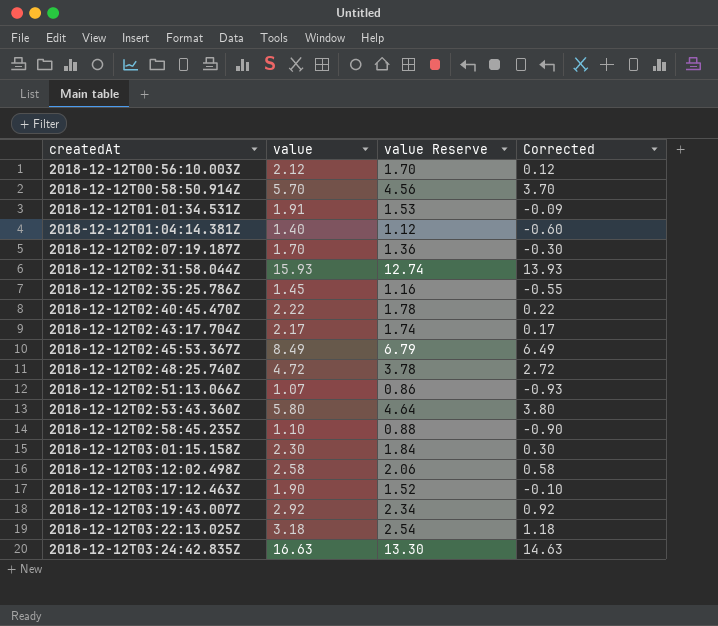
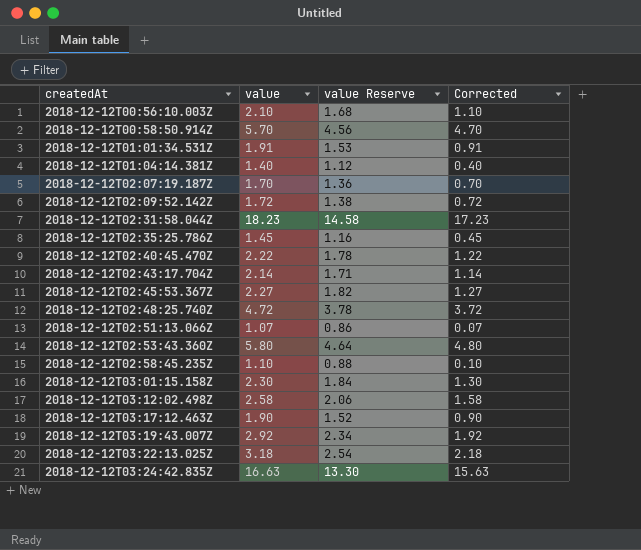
column Corrected | formula: [value] - 2 -> [value] - 1
2018-12-12T00:56:10.003Z | value: 2.12 -> 2.10
2018-12-12T00:56:10.003Z | value Reserve: 1.70 -> 1.68
row 2018-12-12T02:09:52.142Z: none -> 1.72 | 1.38 | 0.72
2018-12-12T02:31:58.044Z | value: 15.93 -> 18.23
2018-12-12T02:31:58.044Z | value Reserve: 12.74 -> 14.58
2018-12-12T02:43:17.704Z | value: 2.17 -> 2.14
2018-12-12T02:43:17.704Z | value Reserve: 1.74 -> 1.71
2018-12-12T02:45:53.367Z | value: 8.49 -> 2.27
2018-12-12T02:45:53.367Z | value Reserve: 6.79 -> 1.82

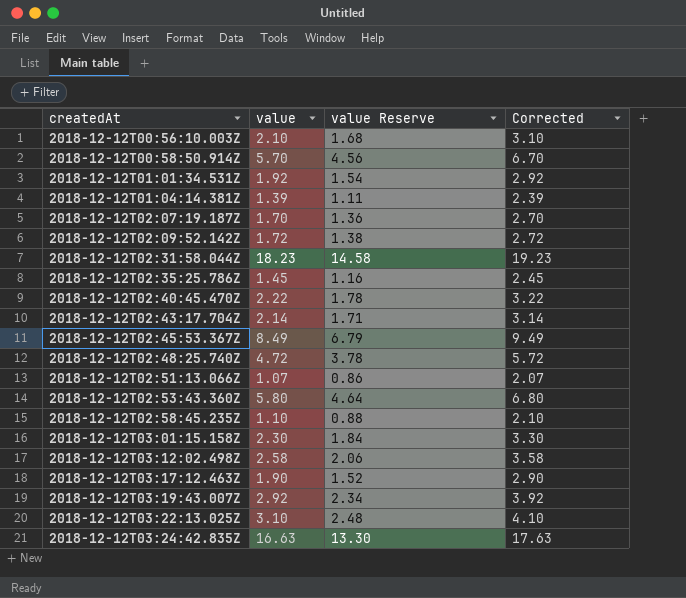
column Corrected | formula: [value] - 1 -> [value] + 1
2018-12-12T01:01:34.531Z | value: 1.91 -> 1.92
2018-12-12T01:01:34.531Z | value Reserve: 1.53 -> 1.54
2018-12-12T01:04:14.381Z | value: 1.40 -> 1.39
2018-12-12T01:04:14.381Z | value Reserve: 1.12 -> 1.11
2018-12-12T02:45:53.367Z | value: 2.27 -> 8.49
2018-12-12T02:45:53.367Z | value Reserve: 1.82 -> 6.79
2018-12-12T03:22:13.025Z | value: 3.18 -> 3.10
2018-12-12T03:22:13.025Z | value Reserve: 2.54 -> 2.48

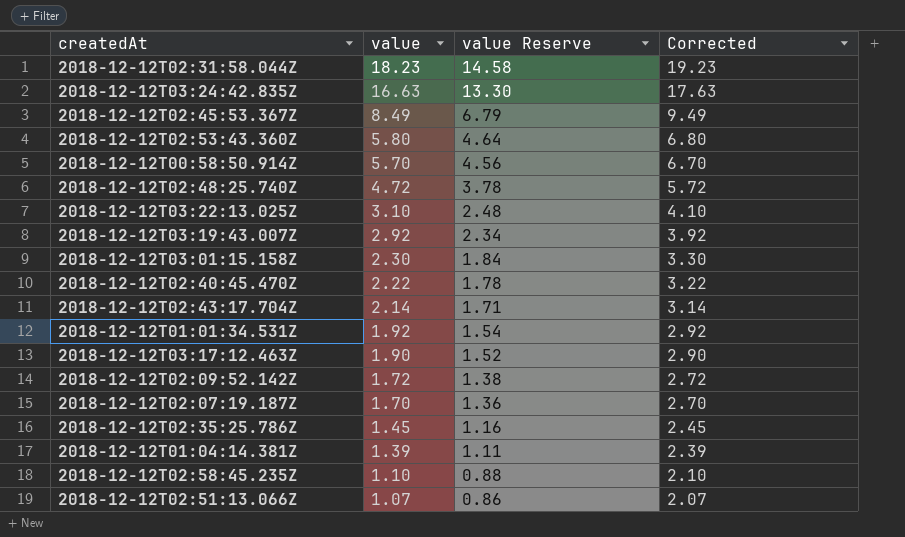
row order: createdAt ascending -> value descending
row 2018-12-12T00:56:10.003Z: 2.10 | 1.68 | 3.10 -> none
row 2018-12-12T03:12:02.498Z: 2.58 | 2.06 | 3.58 -> none

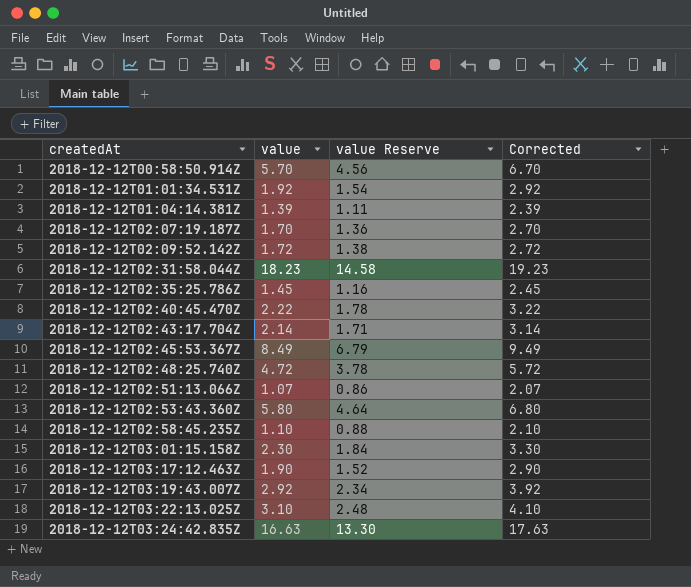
row order: value descending -> createdAt ascending

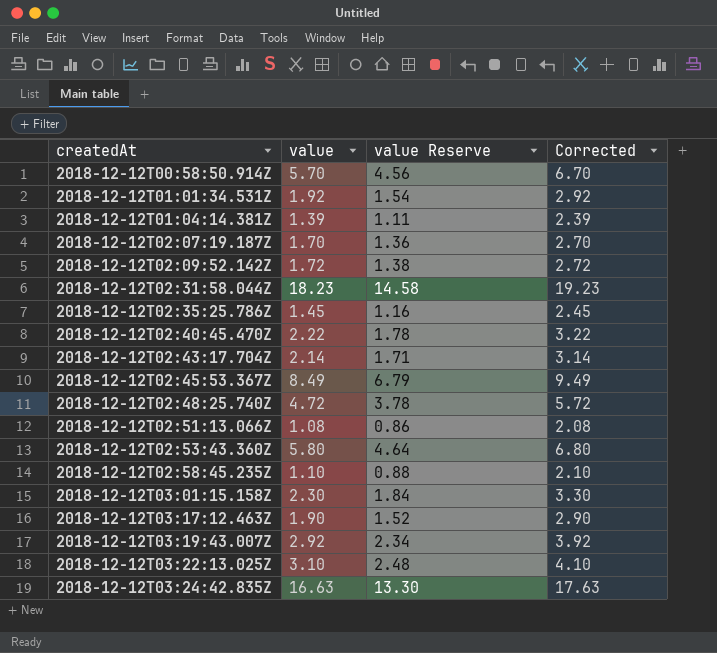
2018-12-12T02:51:13.066Z | value: 1.07 -> 1.08
2018-12-12T02:51:13.066Z | Corrected: 2.07 -> 2.08

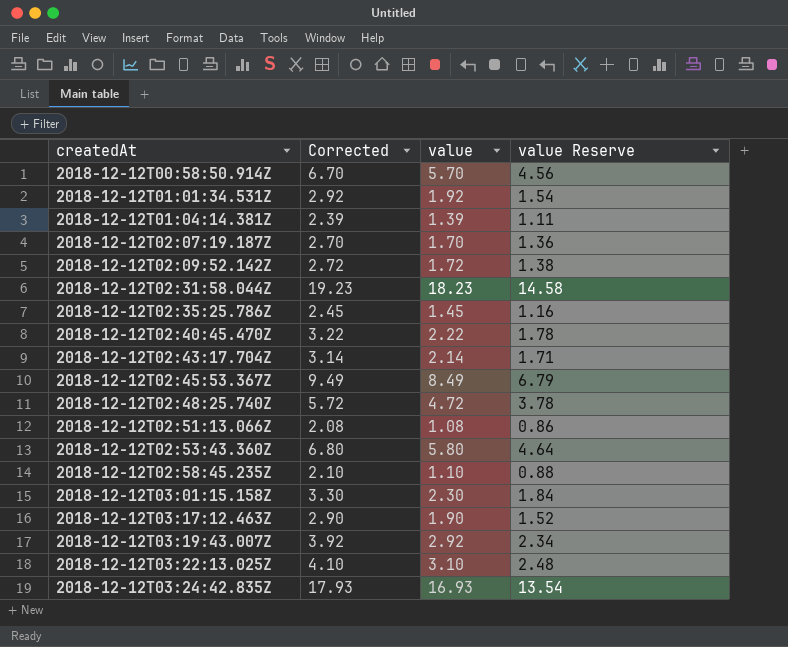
column Corrected | position: 4 -> 2
2018-12-12T03:24:42.835Z | Corrected: 17.63 -> 17.93
2018-12-12T03:24:42.835Z | value: 16.63 -> 16.93
2018-12-12T03:24:42.835Z | value Reserve: 13.30 -> 13.54

